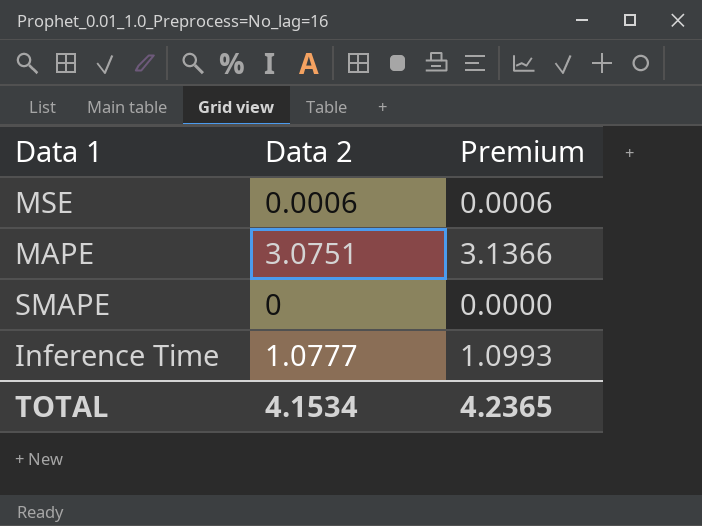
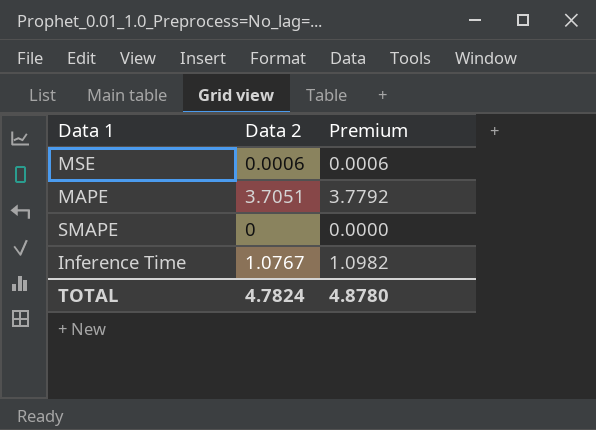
MAPE | Data 2: 3.0751 -> 3.7051
MAPE | Premium: 3.1366 -> 3.7792
Inference Time | Data 2: 1.0777 -> 1.0767
Inference Time | Premium: 1.0993 -> 1.0982
TOTAL | Data 2: 4.1534 -> 4.7824
TOTAL | Premium: 4.2365 -> 4.8780

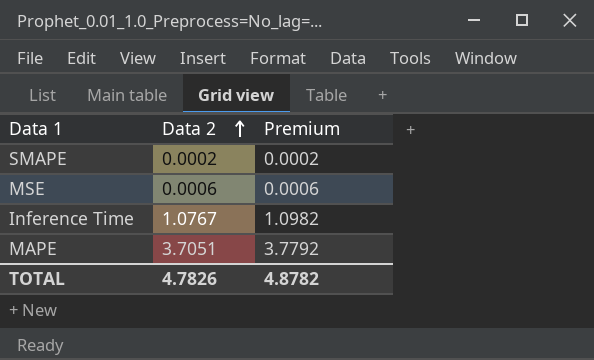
row order: none -> Data 2 ascending
SMAPE | Data 2: 0 -> 0.0002
SMAPE | Premium: 0.0000 -> 0.0002
TOTAL | Data 2: 4.7824 -> 4.7826
TOTAL | Premium: 4.8780 -> 4.8782

